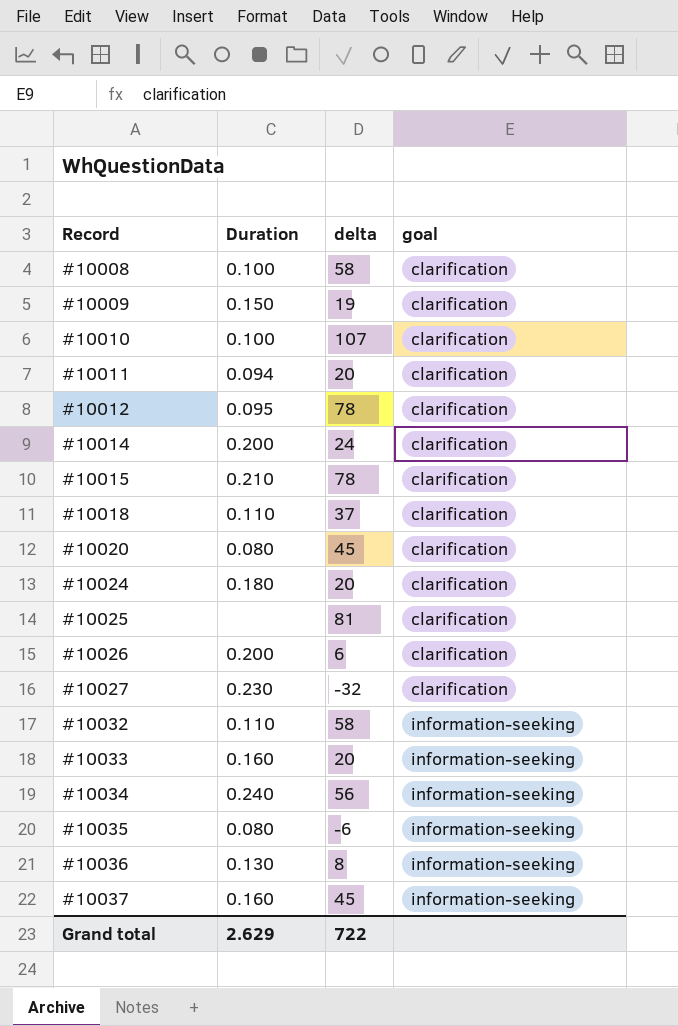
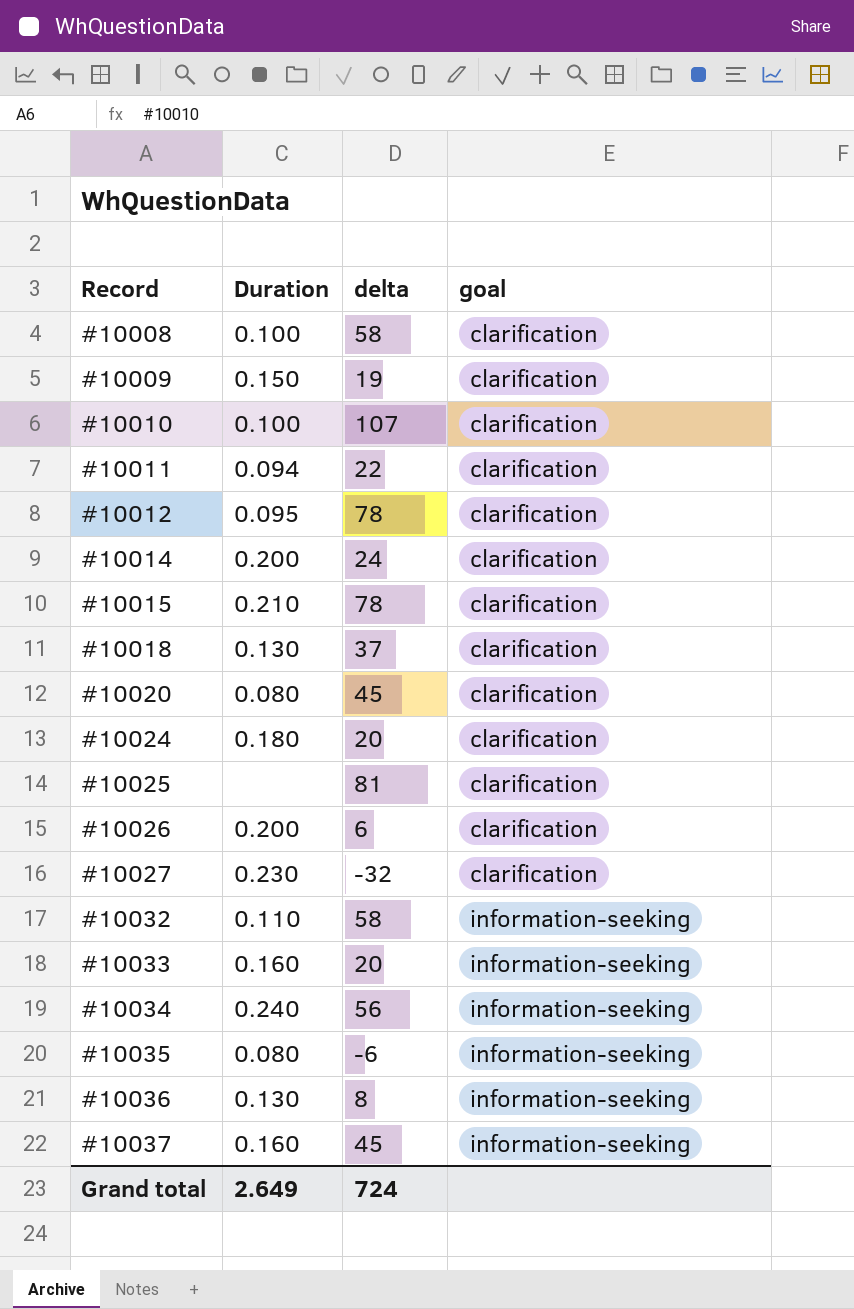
#10011 | delta: 20 -> 22
#10018 | Duration: 0.110 -> 0.130
Grand total | Duration: 2.629 -> 2.649
Grand total | delta: 722 -> 724

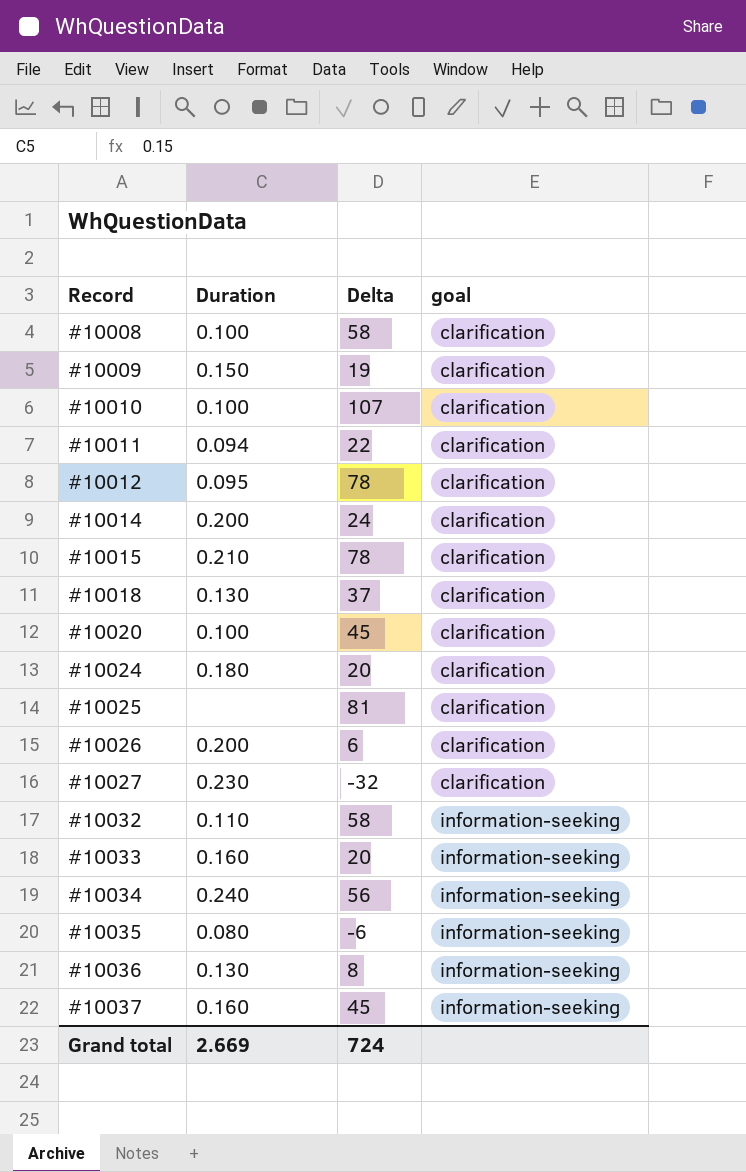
column name: delta -> Delta
#10020 | Duration: 0.080 -> 0.100
Grand total | Duration: 2.649 -> 2.669

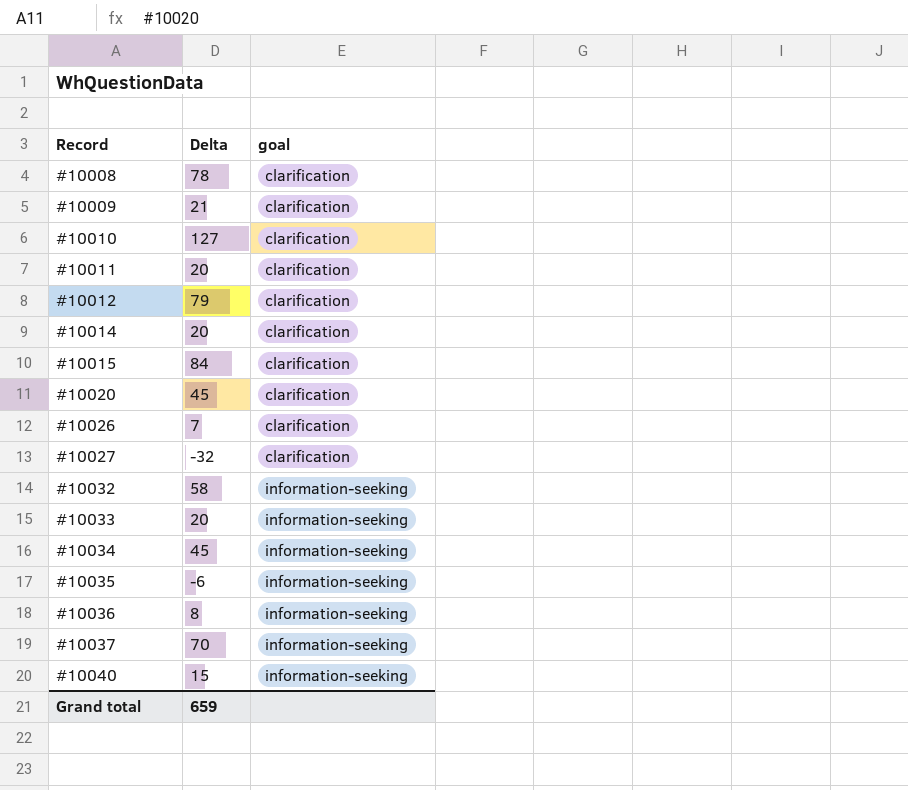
column Duration | position: 2 -> none
row #10018: 0.130 | 37 | clarification -> none
row #10024: 0.180 | 20 | clarification -> none
row #10025: none | 81 | clarification -> none
#10008 | Delta: 58 -> 78
#10009 | Delta: 19 -> 21
#10010 | Delta: 107 -> 127
#10011 | Delta: 22 -> 20
#10012 | Delta: 78 -> 79
#10014 | Delta: 24 -> 20
#10015 | Delta: 78 -> 84
#10026 | Delta: 6 -> 7
#10034 | Delta: 56 -> 45
#10037 | Delta: 45 -> 70
row #10040: none -> 15 | information-seeking
Grand total | Delta: 724 -> 659

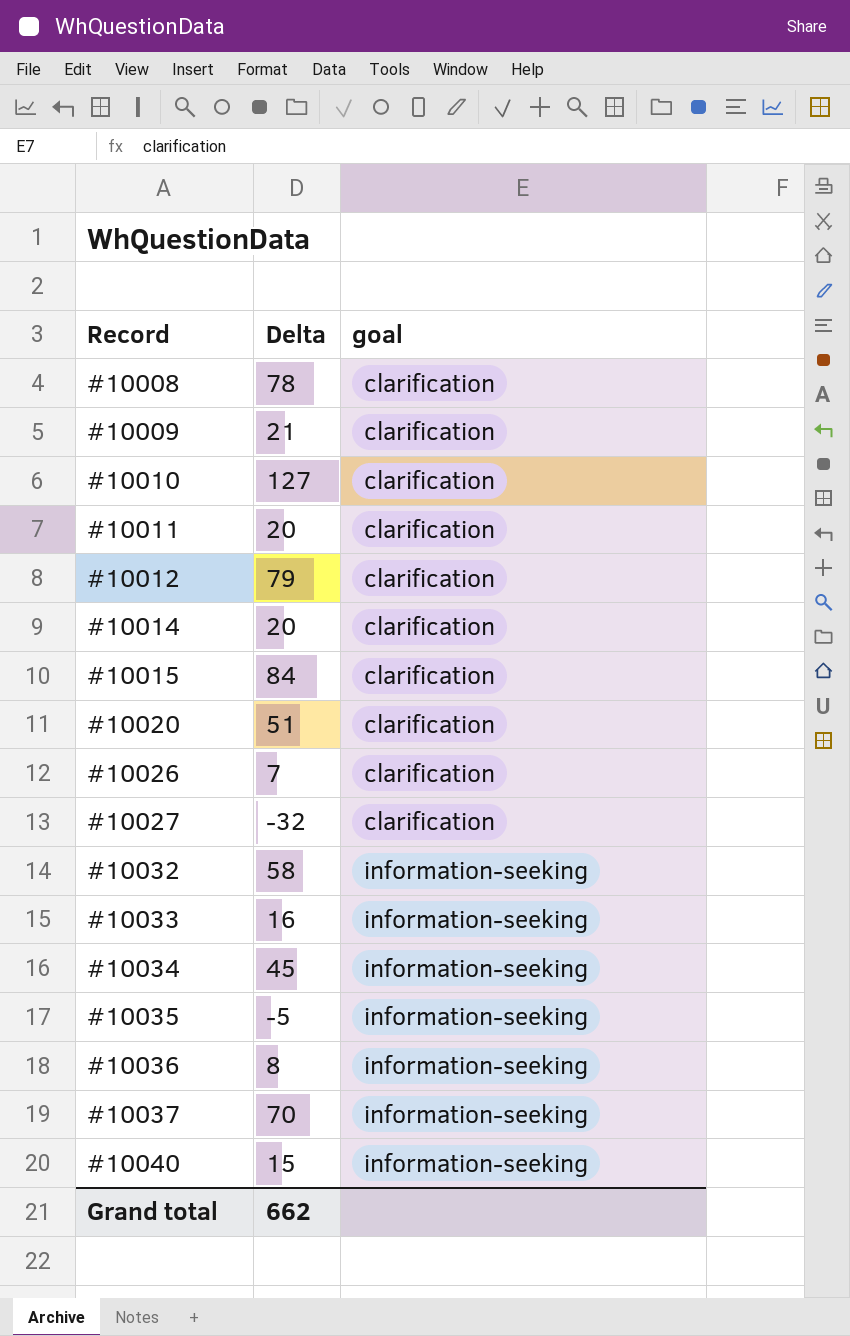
#10020 | Delta: 45 -> 51
#10033 | Delta: 20 -> 16
#10035 | Delta: -6 -> -5
Grand total | Delta: 659 -> 662

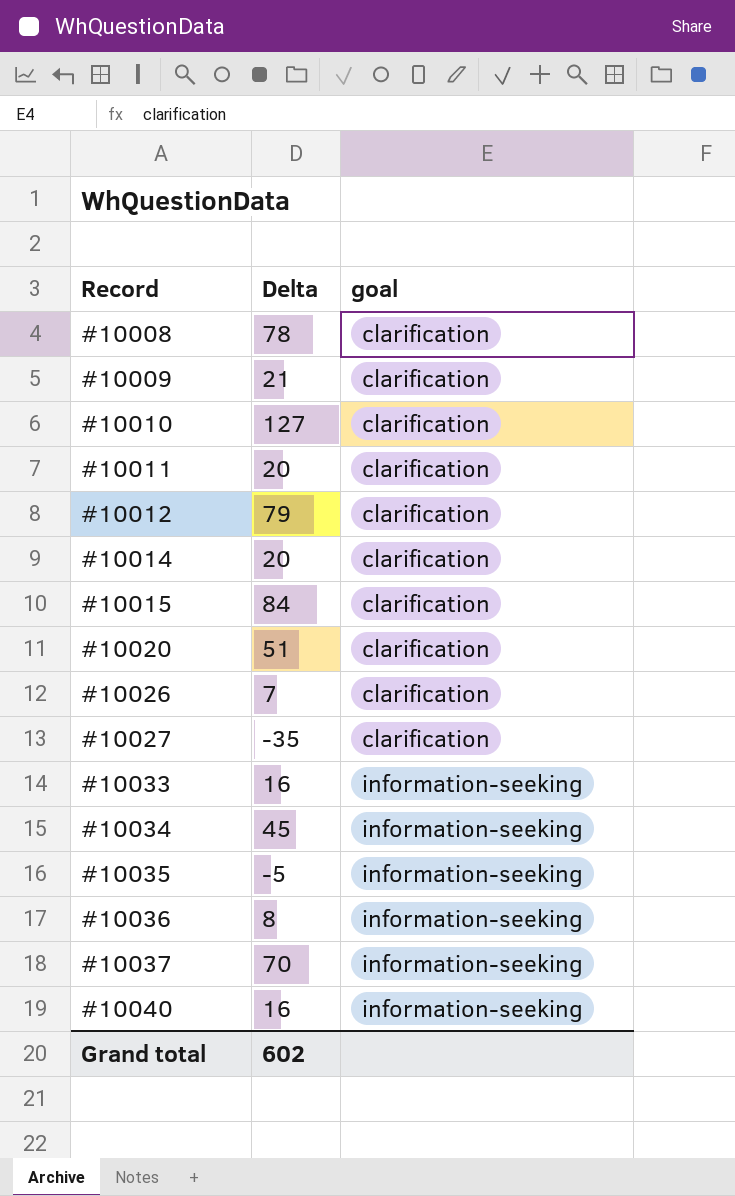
row #10032: 58 | information-seeking -> none
#10027 | Delta: -32 -> -35
#10040 | Delta: 15 -> 16
Grand total | Delta: 662 -> 602

